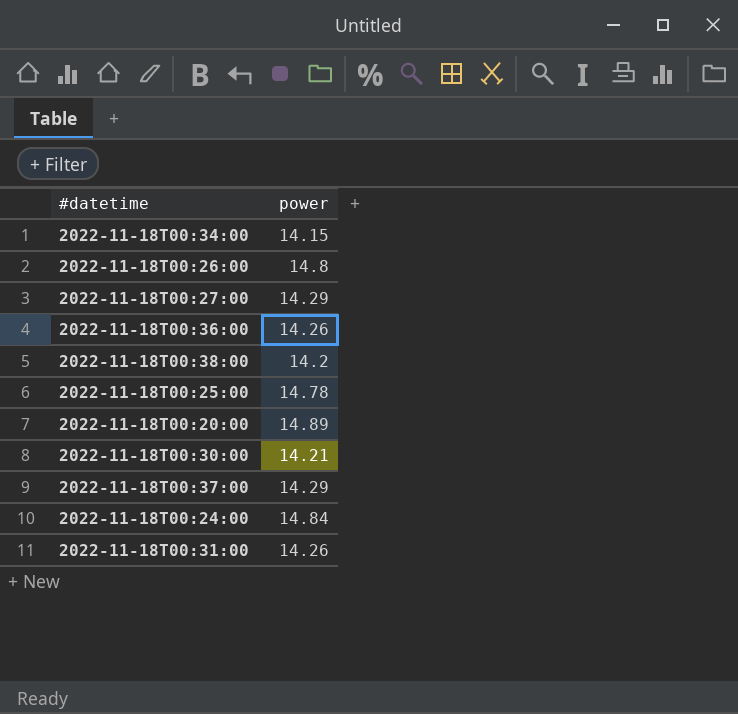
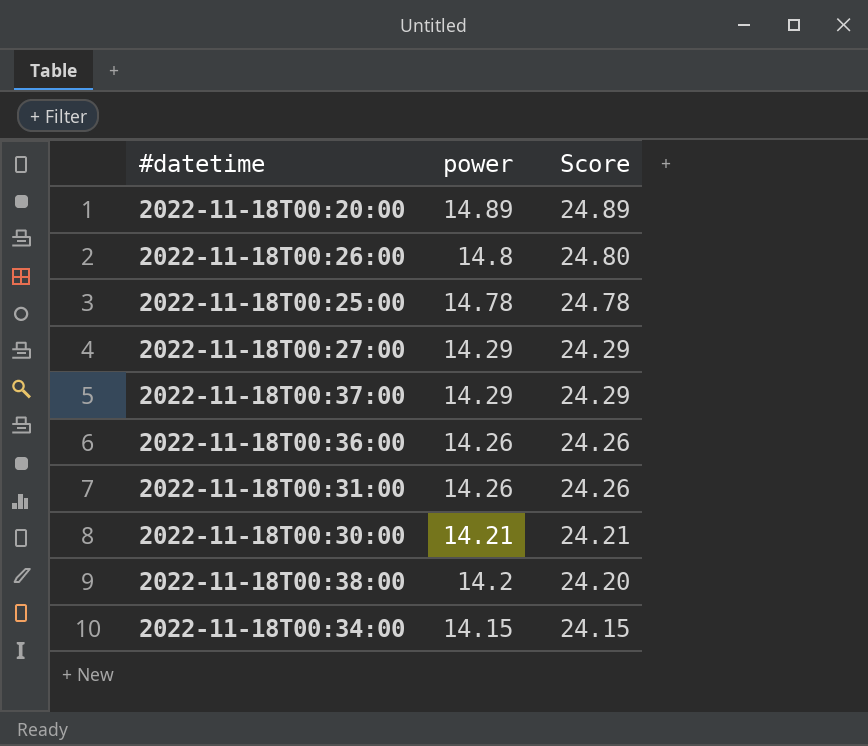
row order: none -> power descending
column Score | formula: none -> [power] + 10
row 2022-11-18T00:24:00: 14.84 -> none

